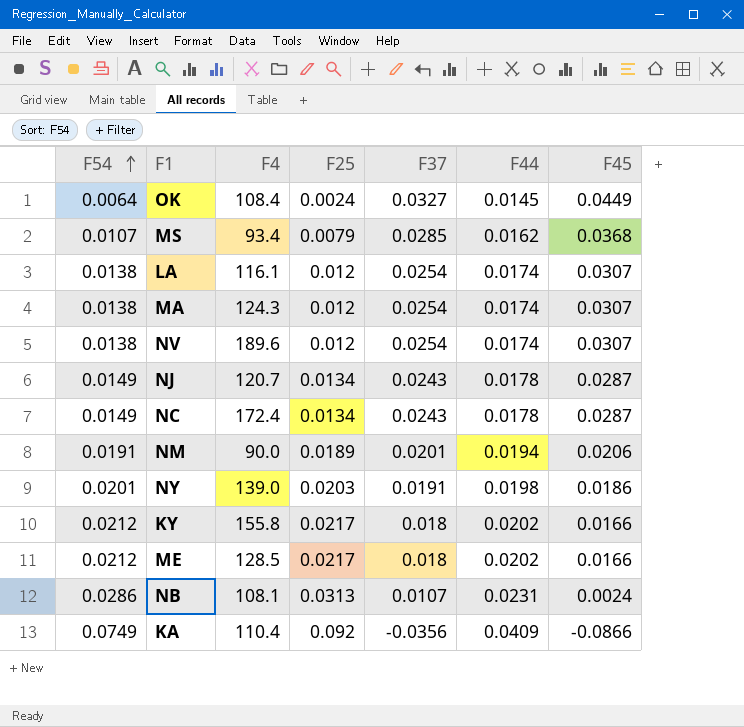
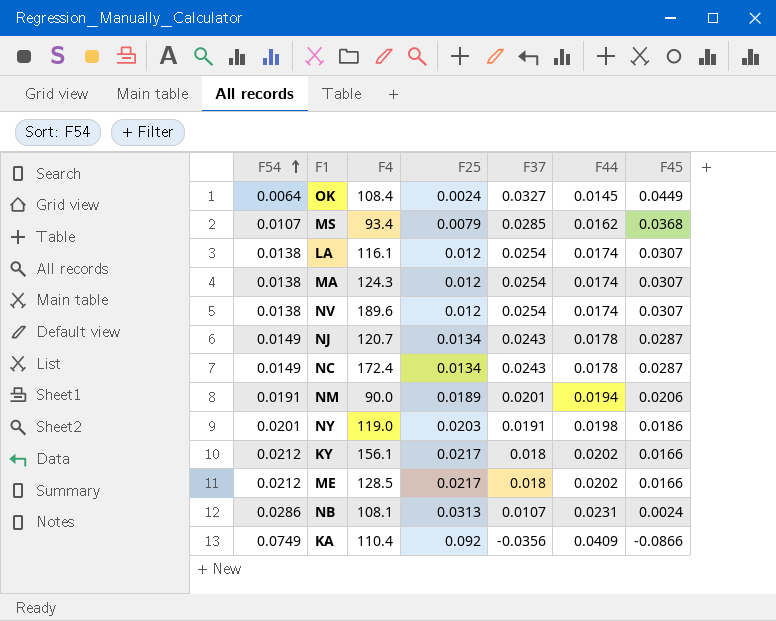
NY | F4: 139.0 -> 119.0
KY | F4: 155.8 -> 156.1

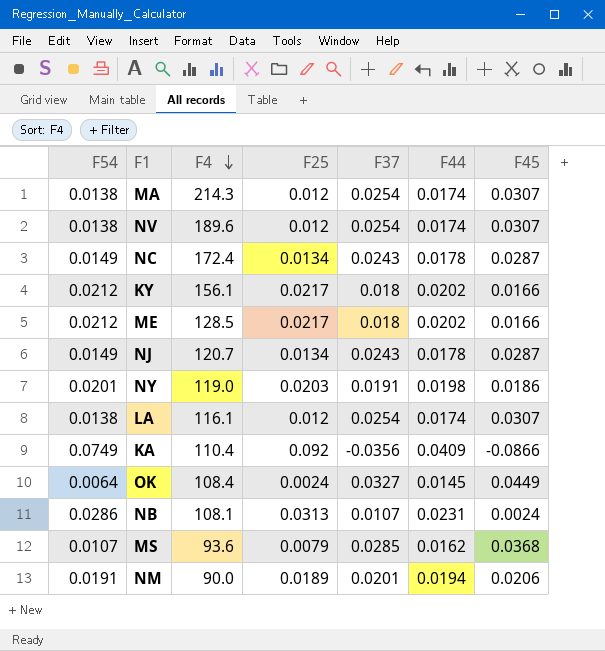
row order: F54 ascending -> F4 descending
MA | F4: 124.3 -> 214.3
MS | F4: 93.4 -> 93.6

